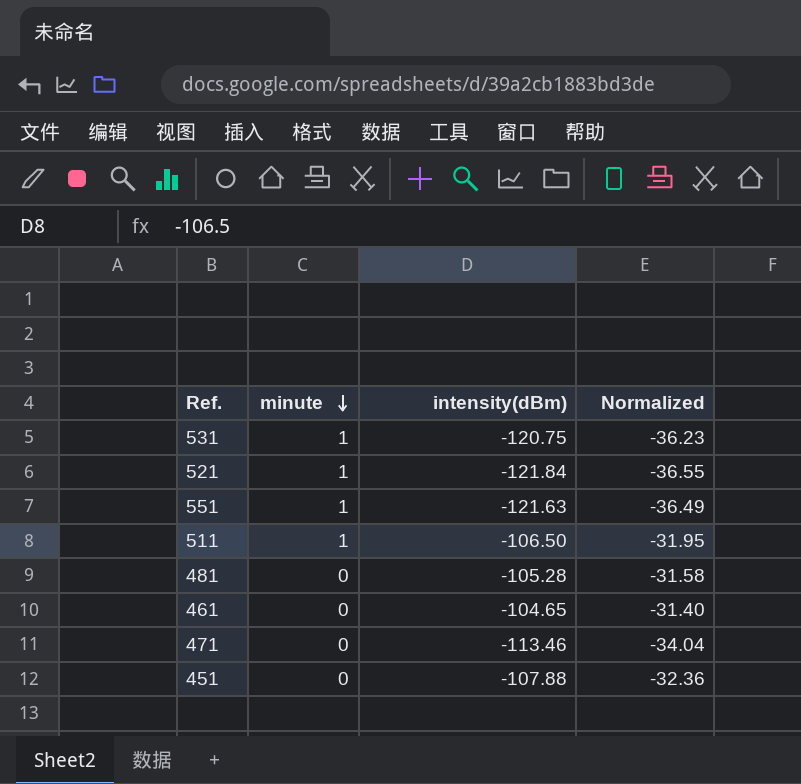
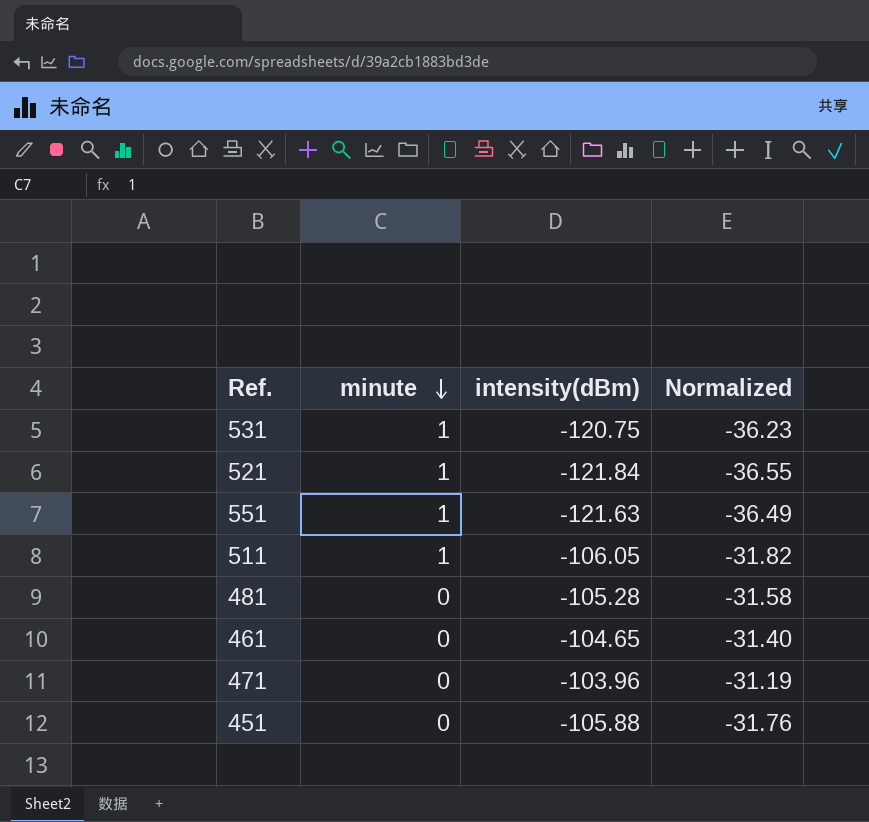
511 | intensity(dBm): -106.50 -> -106.05
511 | Normalized: -31.95 -> -31.82
471 | intensity(dBm): -113.46 -> -103.96
471 | Normalized: -34.04 -> -31.19
451 | intensity(dBm): -107.88 -> -105.88
451 | Normalized: -32.36 -> -31.76

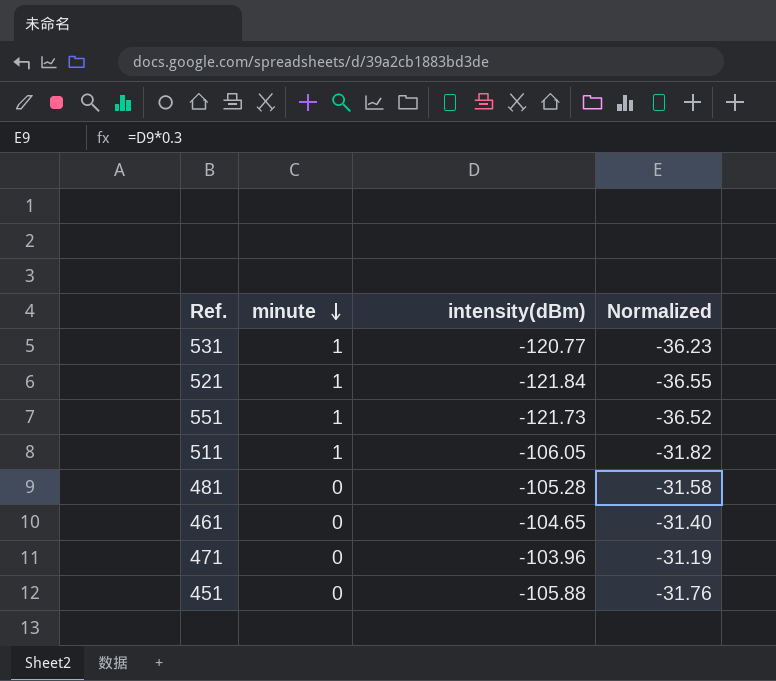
531 | intensity(dBm): -120.75 -> -120.77
551 | intensity(dBm): -121.63 -> -121.73
551 | Normalized: -36.49 -> -36.52

